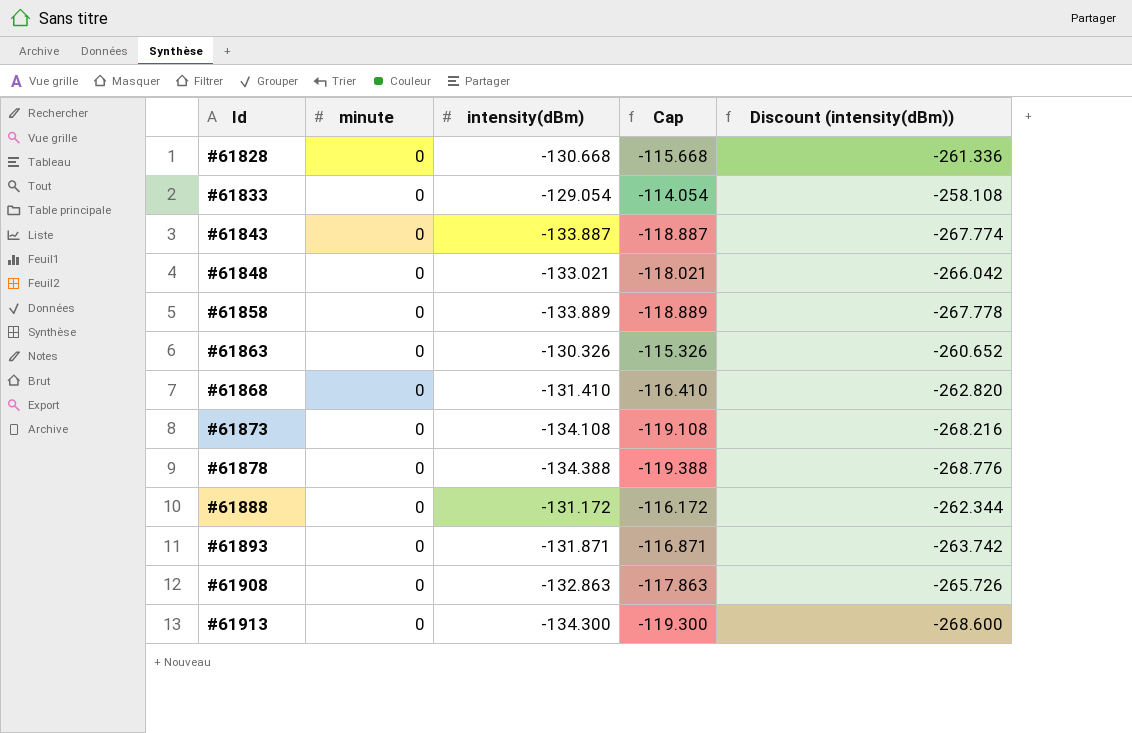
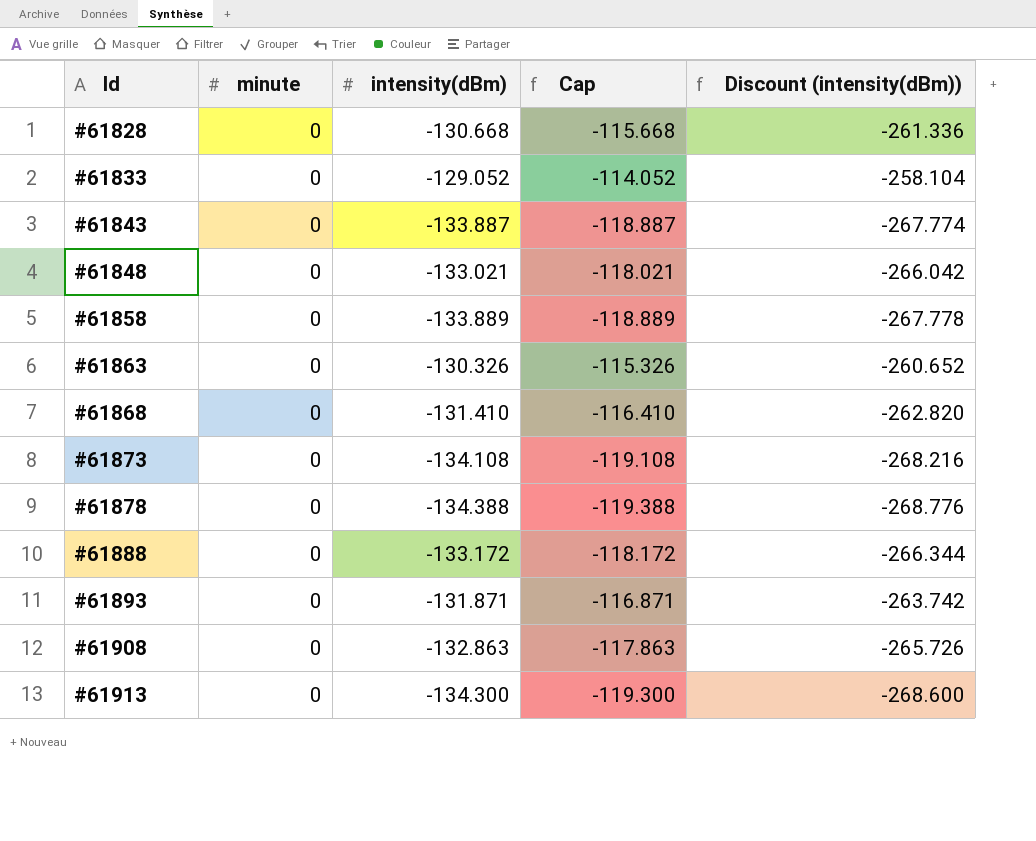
#61833 | intensity(dBm): -129.054 -> -129.052
#61833 | Cap: -114.054 -> -114.052
#61833 | Discount (intensity(dBm)): -258.108 -> -258.104
#61888 | intensity(dBm): -131.172 -> -133.172
#61888 | Cap: -116.172 -> -118.172
#61888 | Discount (intensity(dBm)): -262.344 -> -266.344

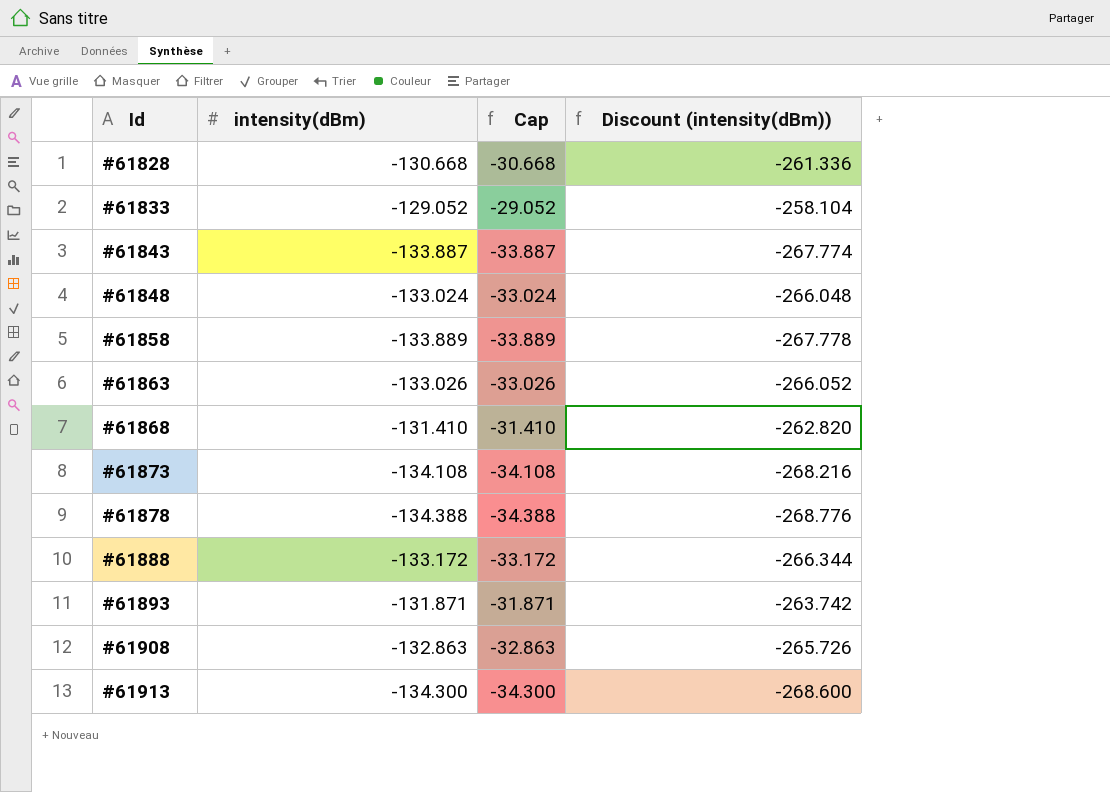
column minute | position: 2 -> none
column Cap | formula: [intensity(dBm)] + 15 -> [intensity(dBm)] + 100
#61848 | intensity(dBm): -133.021 -> -133.024
#61848 | Discount (intensity(dBm)): -266.042 -> -266.048
#61863 | intensity(dBm): -130.326 -> -133.026
#61863 | Discount (intensity(dBm)): -260.652 -> -266.052

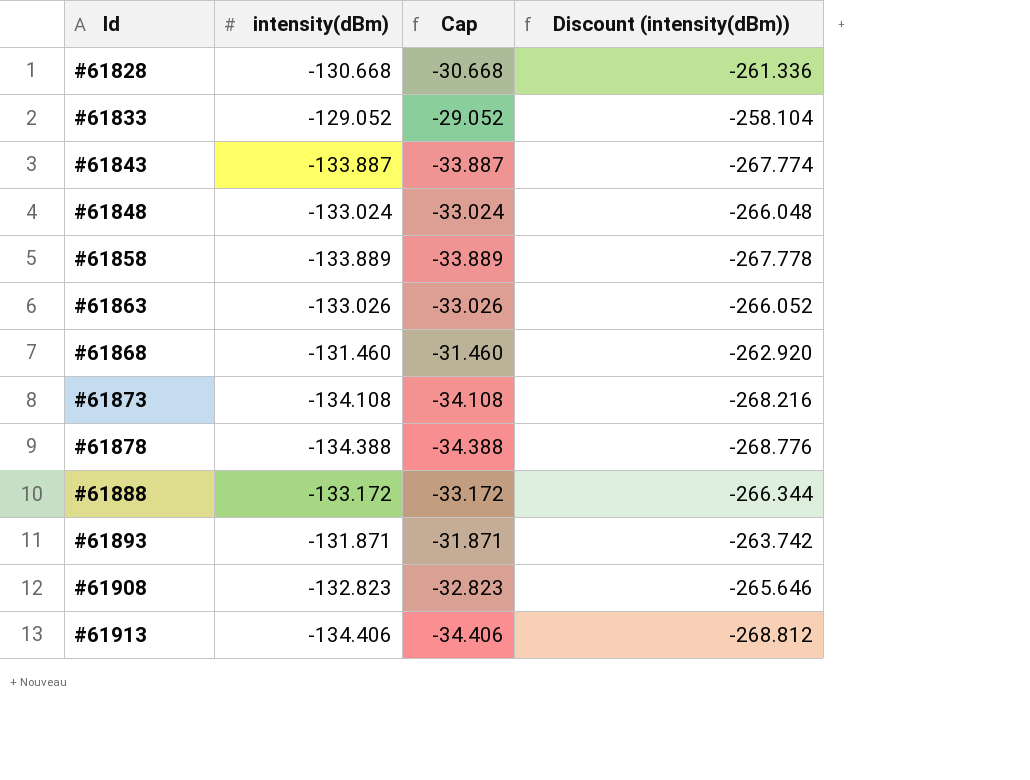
#61868 | intensity(dBm): -131.410 -> -131.460
#61868 | Cap: -31.410 -> -31.460
#61868 | Discount (intensity(dBm)): -262.820 -> -262.920
#61908 | intensity(dBm): -132.863 -> -132.823
#61908 | Cap: -32.863 -> -32.823
#61908 | Discount (intensity(dBm)): -265.726 -> -265.646
#61913 | intensity(dBm): -134.300 -> -134.406
#61913 | Cap: -34.300 -> -34.406
#61913 | Discount (intensity(dBm)): -268.600 -> -268.812

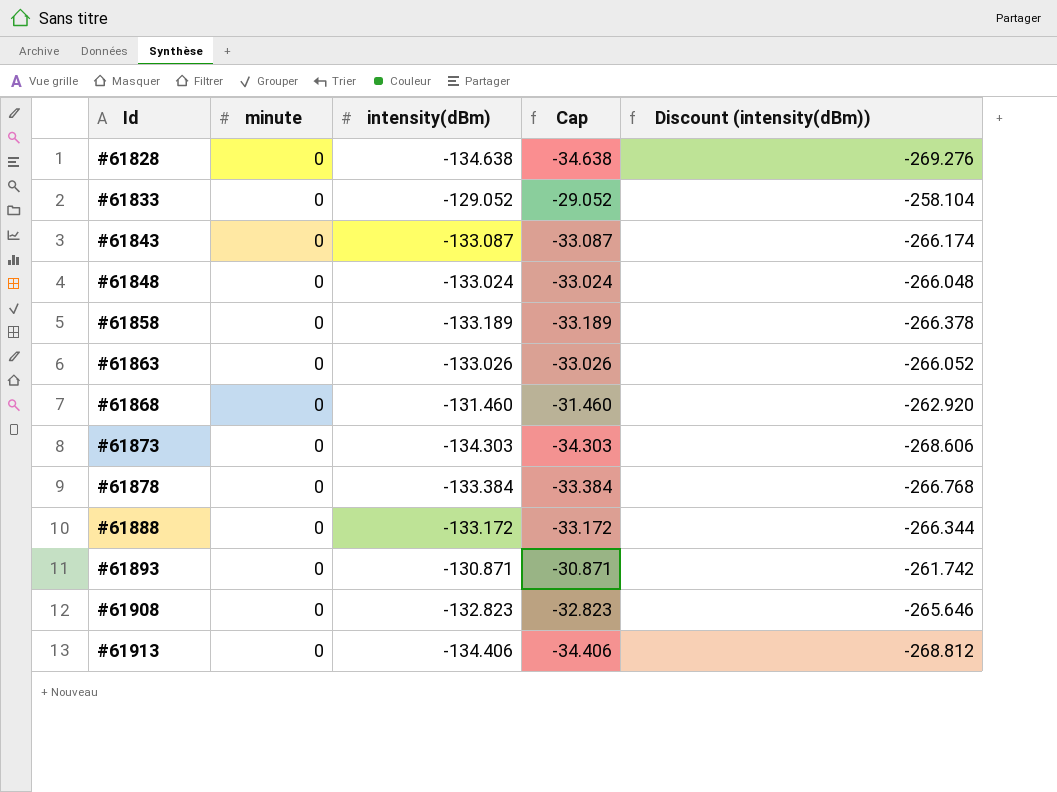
column minute | position: none -> 2
#61828 | intensity(dBm): -130.668 -> -134.638
#61828 | Cap: -30.668 -> -34.638
#61828 | Discount (intensity(dBm)): -261.336 -> -269.276
#61843 | intensity(dBm): -133.887 -> -133.087
#61843 | Cap: -33.887 -> -33.087
#61843 | Discount (intensity(dBm)): -267.774 -> -266.174
#61858 | intensity(dBm): -133.889 -> -133.189
#61858 | Cap: -33.889 -> -33.189
#61858 | Discount (intensity(dBm)): -267.778 -> -266.378
#61873 | intensity(dBm): -134.108 -> -134.303
#61873 | Cap: -34.108 -> -34.303
#61873 | Discount (intensity(dBm)): -268.216 -> -268.606
#61878 | intensity(dBm): -134.388 -> -133.384
#61878 | Cap: -34.388 -> -33.384
#61878 | Discount (intensity(dBm)): -268.776 -> -266.768
#61893 | intensity(dBm): -131.871 -> -130.871
#61893 | Cap: -31.871 -> -30.871
#61893 | Discount (intensity(dBm)): -263.742 -> -261.742

